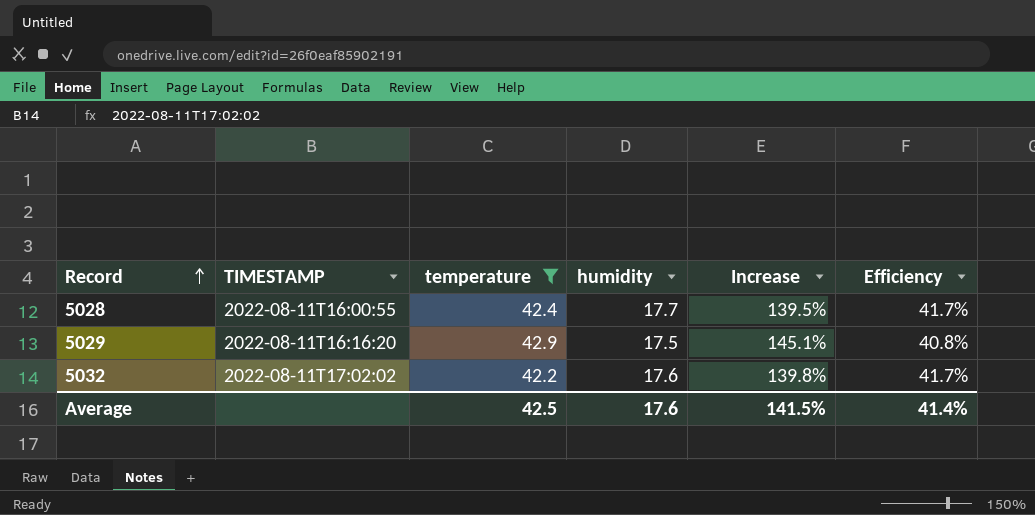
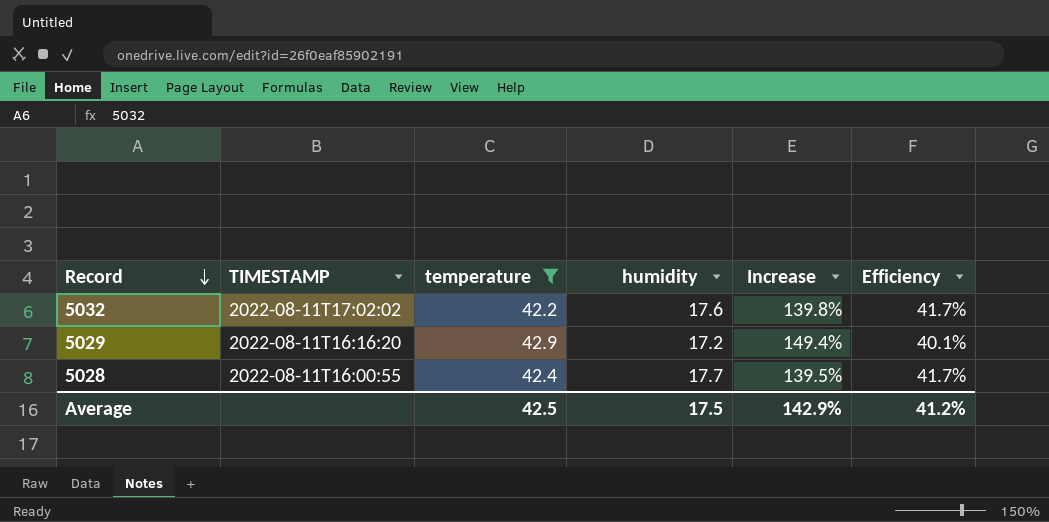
row order: Record ascending -> Record descending
5029 | humidity: 17.5 -> 17.2
5029 | Increase: 145.1% -> 149.4%
5029 | Efficiency: 40.8% -> 40.1%
Average | humidity: 17.6 -> 17.5
Average | Increase: 141.5% -> 142.9%
Average | Efficiency: 41.4% -> 41.2%

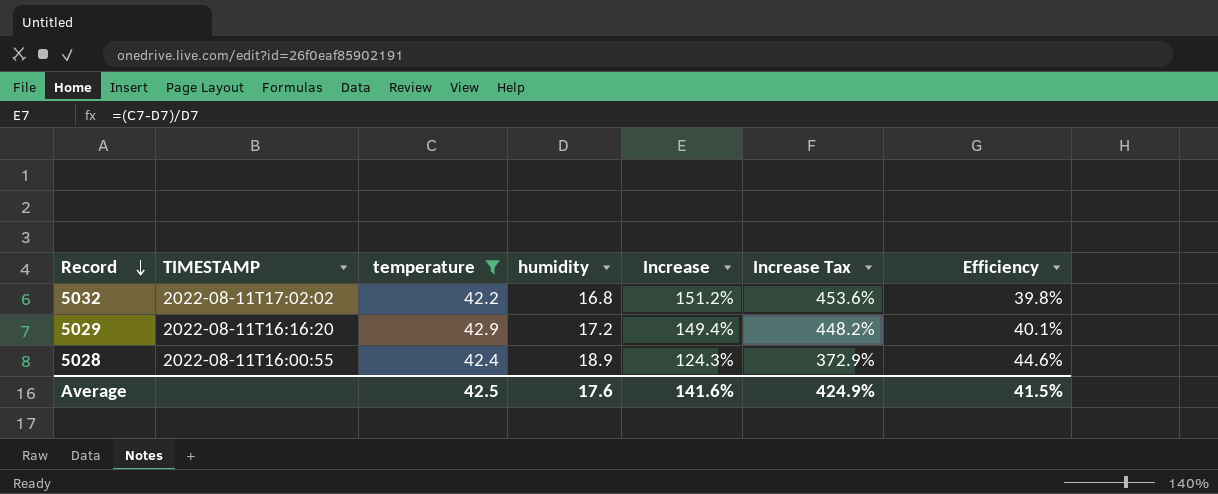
column Increase Tax | formula: none -> [Increase] * 3
5032 | humidity: 17.6 -> 16.8
5032 | Increase: 139.8% -> 151.2%
5032 | Efficiency: 41.7% -> 39.8%
5028 | humidity: 17.7 -> 18.9
5028 | Increase: 139.5% -> 124.3%
5028 | Efficiency: 41.7% -> 44.6%
Average | humidity: 17.5 -> 17.6
Average | Increase: 142.9% -> 141.6%
Average | Efficiency: 41.2% -> 41.5%

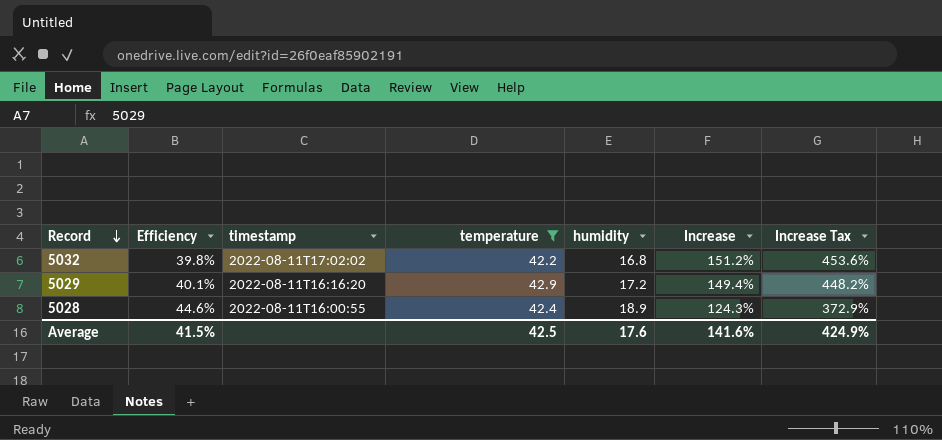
column Efficiency | position: 7 -> 2
column name: TIMESTAMP -> timestamp

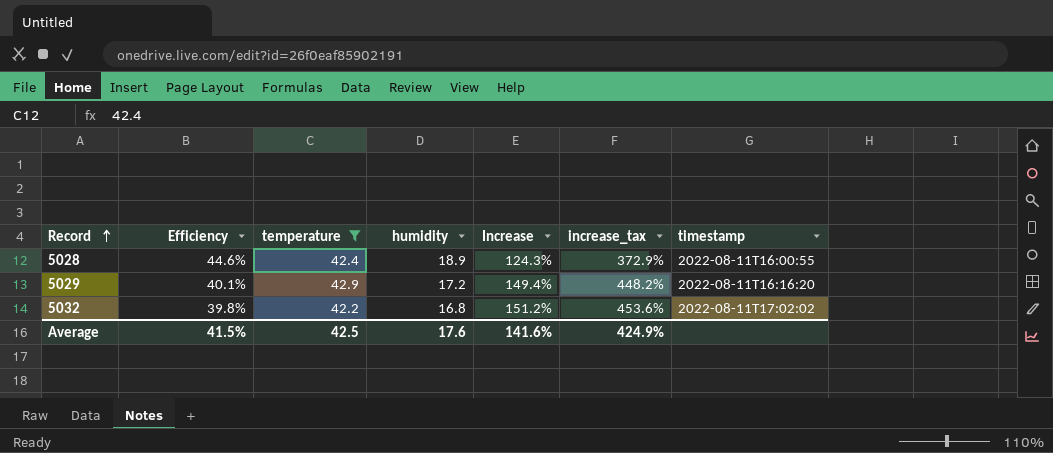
row order: Record descending -> Record ascending
column name: Increase Tax -> increase_tax
column timestamp | position: 3 -> 7

